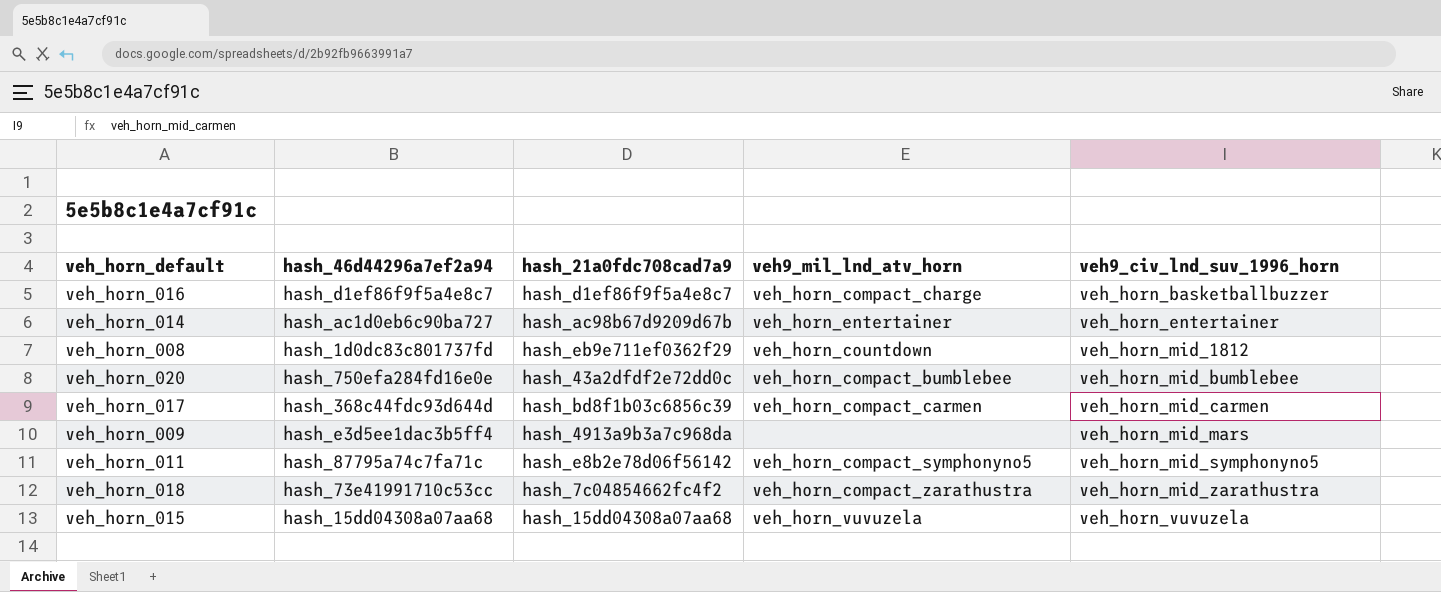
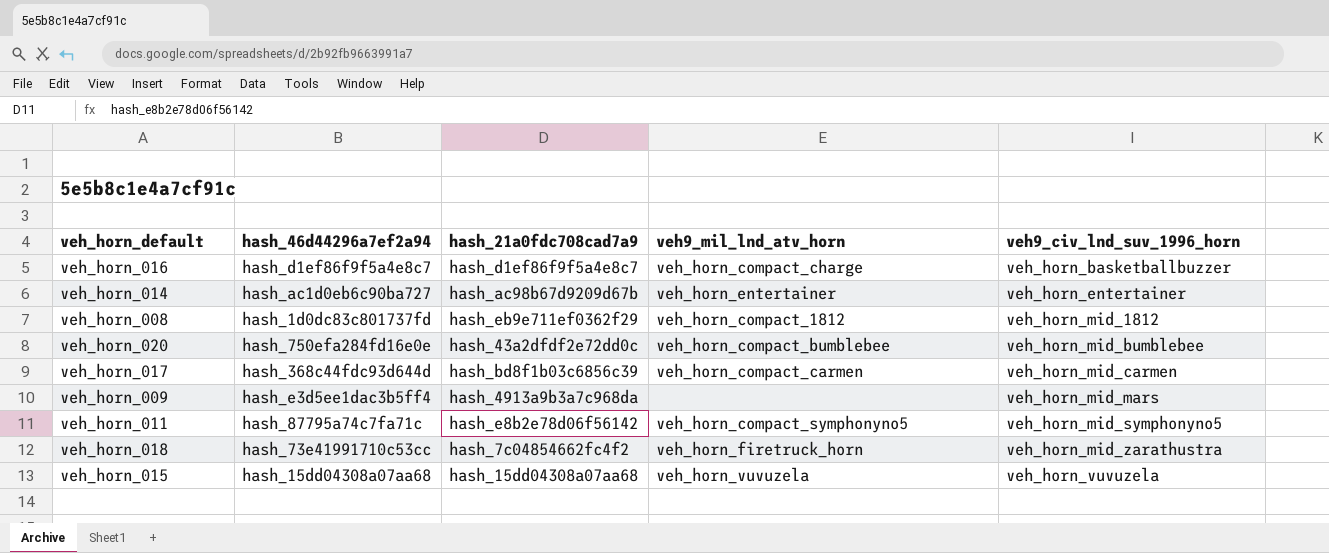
veh_horn_008 | veh9_mil_lnd_atv_horn: veh_horn_countdown -> veh_horn_compact_1812
veh_horn_018 | veh9_mil_lnd_atv_horn: veh_horn_compact_zarathustra -> veh_horn_firetruck_horn

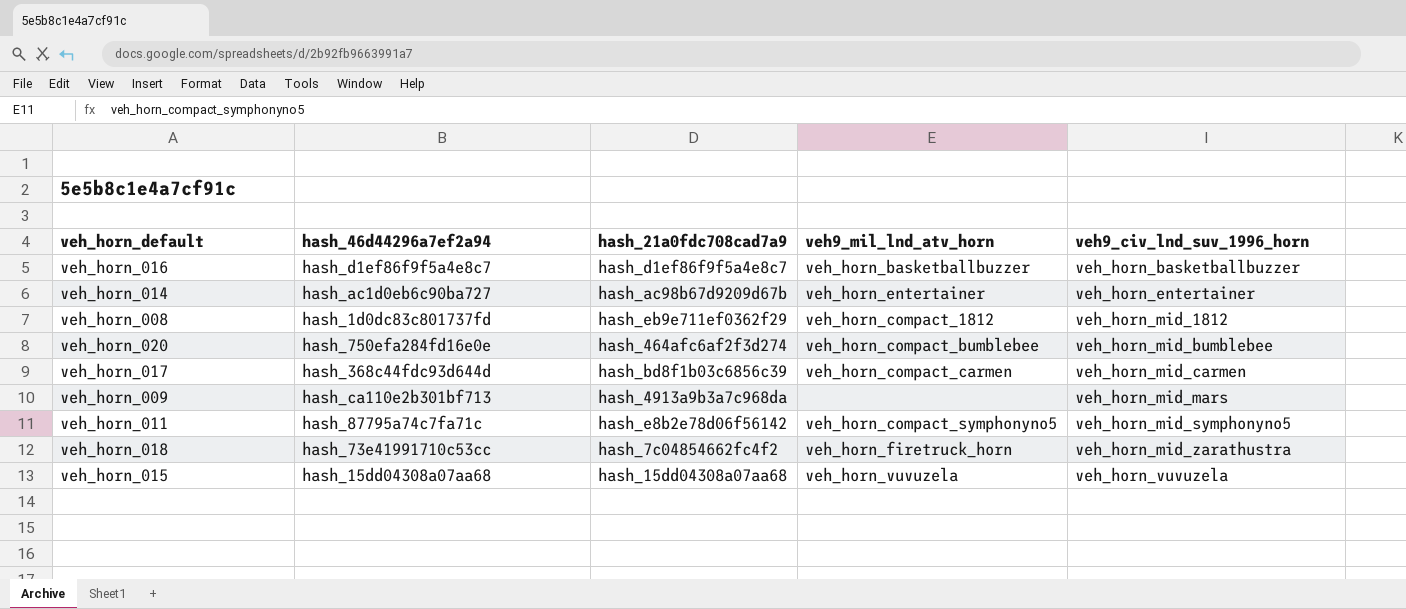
veh_horn_016 | veh9_mil_lnd_atv_horn: veh_horn_compact_charge -> veh_horn_basketballbuzzer
veh_horn_020 | hash_21a0fdc708cad7a9: hash_43a2dfdf2e72dd0c -> hash_464afc6af2f3d274
veh_horn_009 | hash_46d44296a7ef2a94: hash_e3d5ee1dac3b5ff4 -> hash_ca110e2b301bf713

